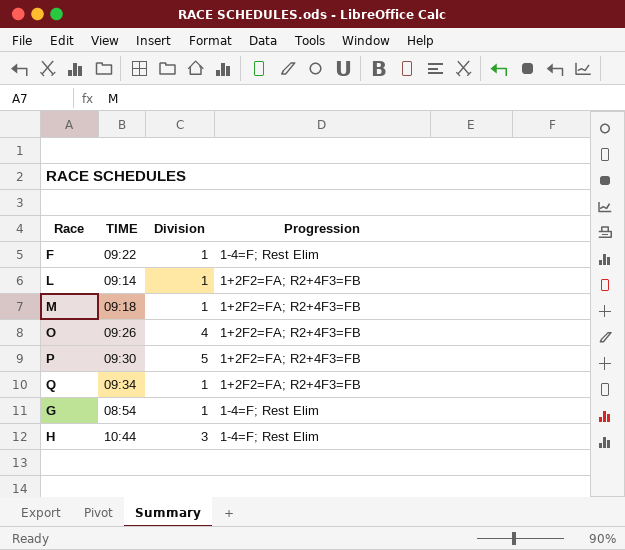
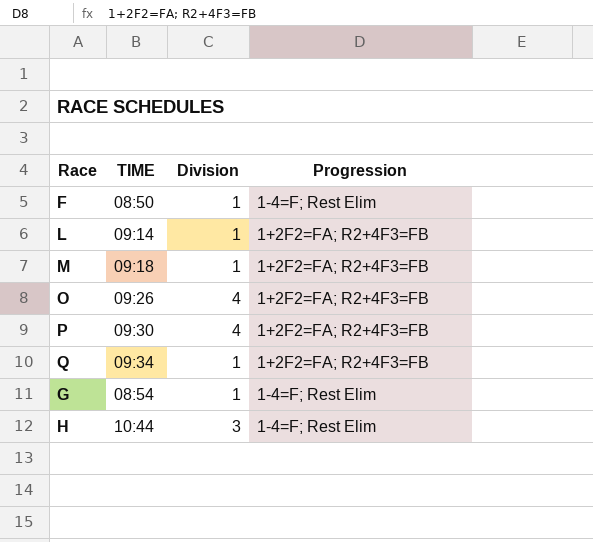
F | TIME: 09:22 -> 08:50
P | Division: 5 -> 4

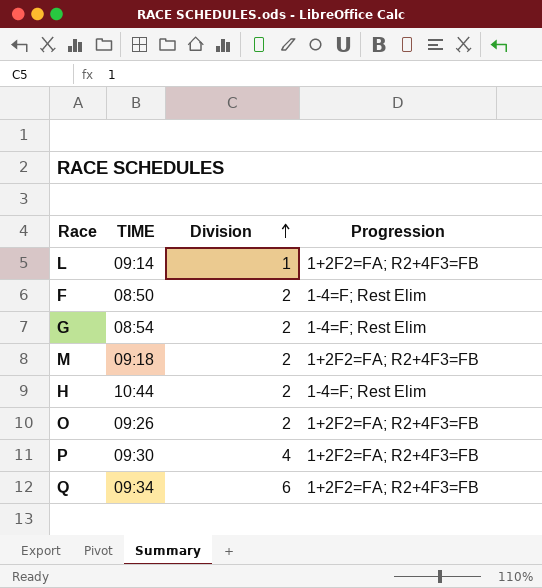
row order: none -> Division ascending
F | Division: 1 -> 2
G | Division: 1 -> 2
M | Division: 1 -> 2
H | Division: 3 -> 2
O | Division: 4 -> 2
Q | Division: 1 -> 6

